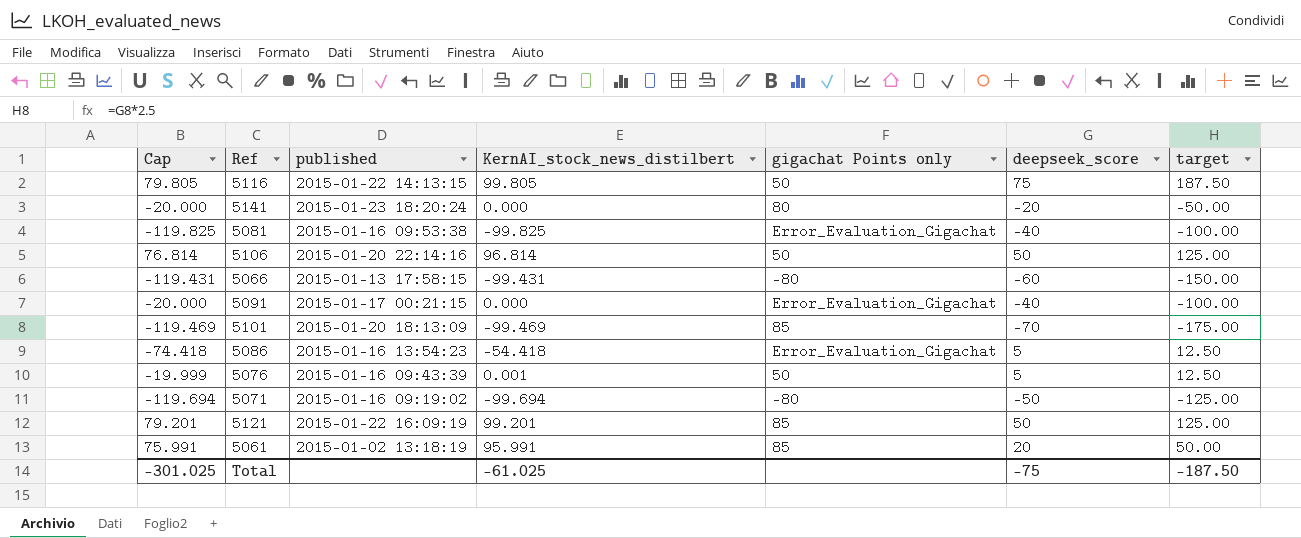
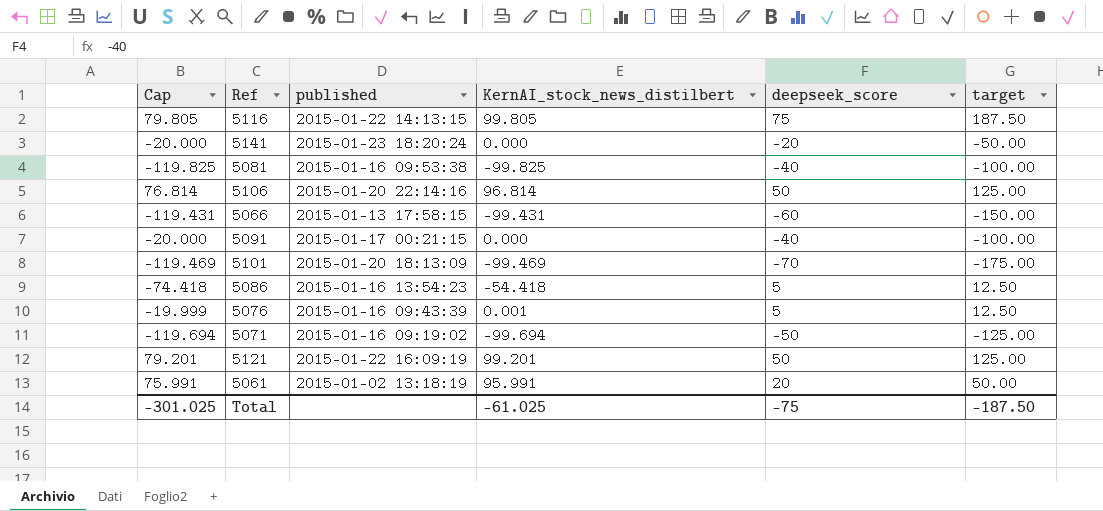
column gigachat Points only | position: 5 -> none

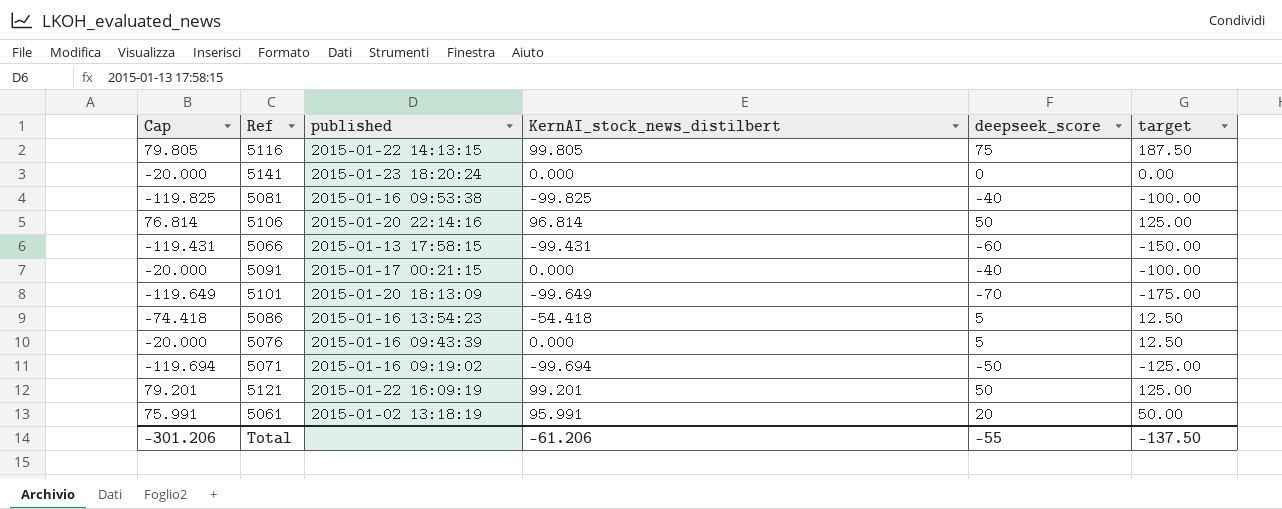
5141 | deepseek_score: -20 -> 0
5141 | target: -50.00 -> 0.00
5101 | Cap: -119.469 -> -119.649
5101 | KernAI_stock_news_distilbert: -99.469 -> -99.649
5076 | Cap: -19.999 -> -20.000
5076 | KernAI_stock_news_distilbert: 0.001 -> 0.000
Total | Cap: -301.025 -> -301.206
Total | KernAI_stock_news_distilbert: -61.025 -> -61.206
Total | deepseek_score: -75 -> -55
Total | target: -187.50 -> -137.50

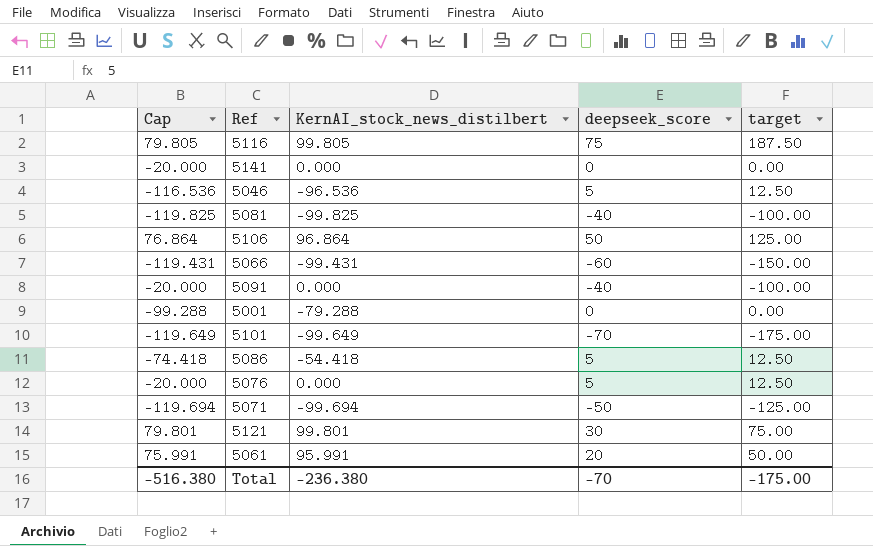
column published | position: 3 -> none
row 5046: none -> -116.536 | -96.536 | 5 | 12.50
5106 | Cap: 76.814 -> 76.864
5106 | KernAI_stock_news_distilbert: 96.814 -> 96.864
row 5001: none -> -99.288 | -79.288 | 0 | 0.00
5121 | Cap: 79.201 -> 79.801
5121 | KernAI_stock_news_distilbert: 99.201 -> 99.801
5121 | deepseek_score: 50 -> 30
5121 | target: 125.00 -> 75.00
Total | Cap: -301.206 -> -516.380
Total | KernAI_stock_news_distilbert: -61.206 -> -236.380
Total | deepseek_score: -55 -> -70
Total | target: -137.50 -> -175.00

